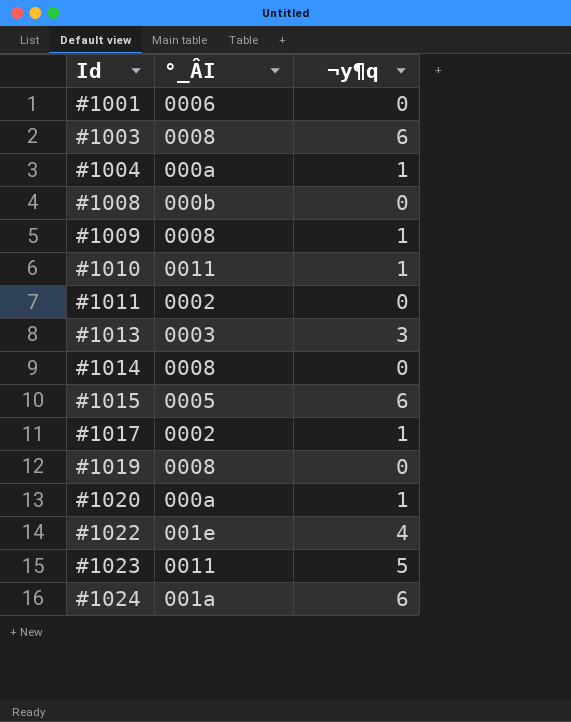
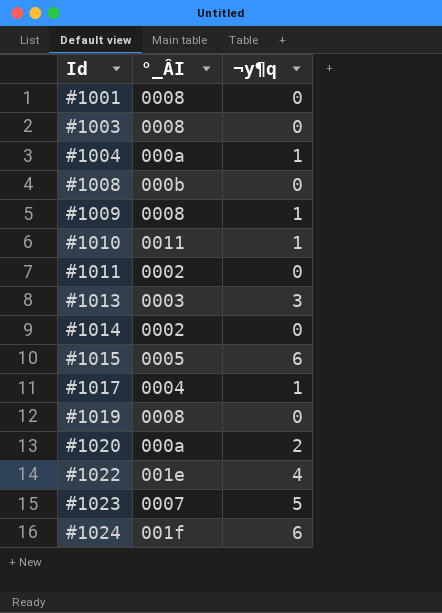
#1001 | °_ÂI: 0006 -> 0008
#1003 | ¬y¶q: 6 -> 0
#1014 | °_ÂI: 0008 -> 0002
#1017 | °_ÂI: 0002 -> 0004
#1020 | ¬y¶q: 1 -> 2
#1023 | °_ÂI: 0011 -> 0007
#1024 | °_ÂI: 001a -> 001f

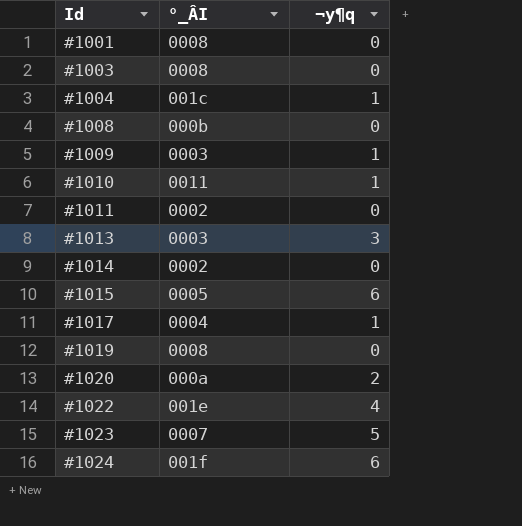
#1004 | °_ÂI: 000a -> 001c
#1009 | °_ÂI: 0008 -> 0003

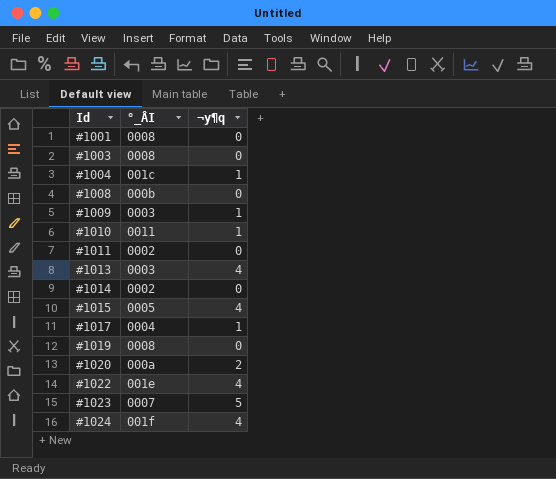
#1013 | ¬y¶q: 3 -> 4
#1015 | ¬y¶q: 6 -> 4
#1024 | ¬y¶q: 6 -> 4

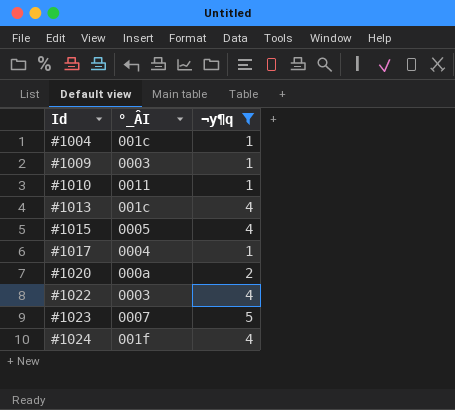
filter: none -> ¬y¶q != 0
#1013 | °_ÂI: 0003 -> 001c
#1022 | °_ÂI: 001e -> 0003

